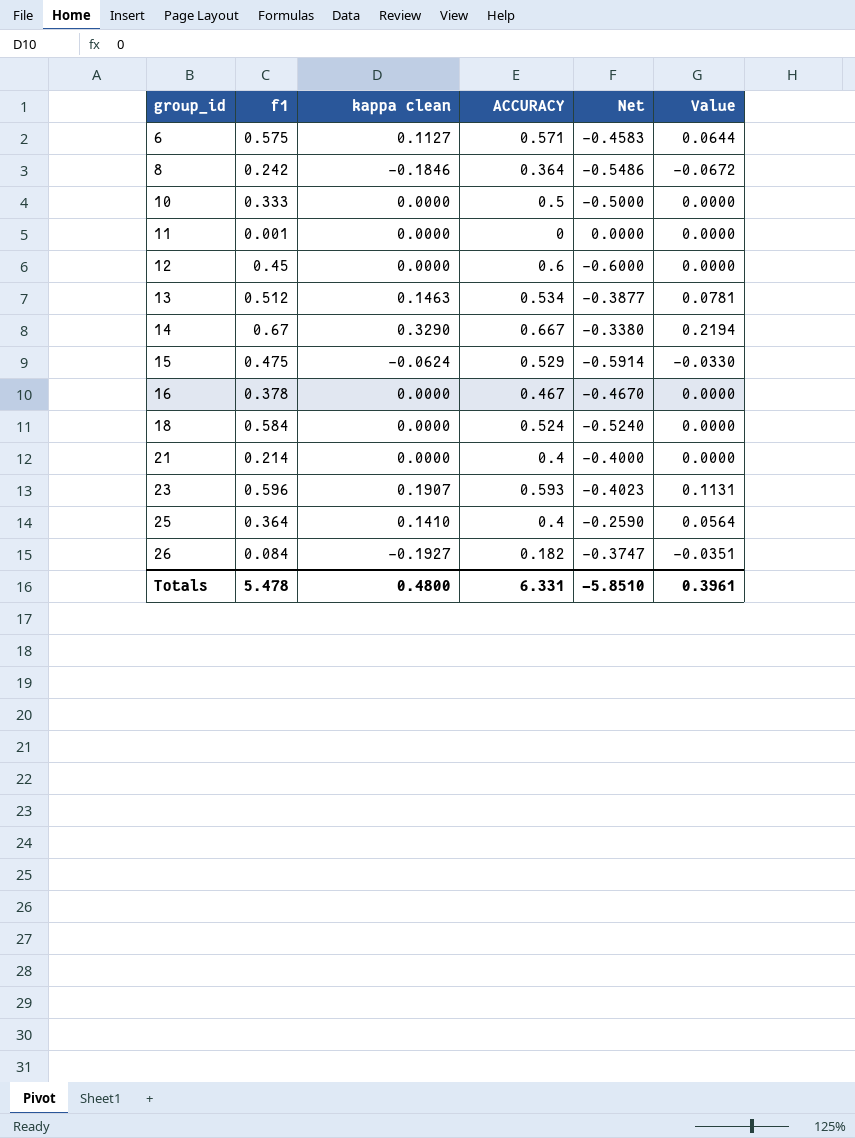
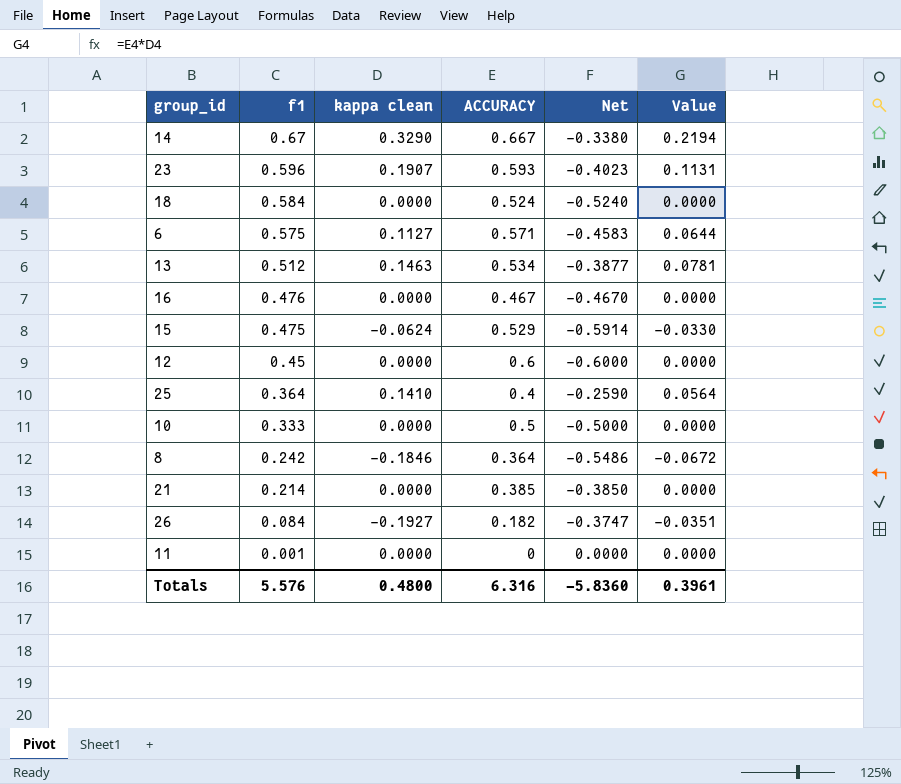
row order: group_id ascending -> f1 descending
16 | f1: 0.378 -> 0.476
21 | ACCURACY: 0.4 -> 0.385
21 | Net: -0.4000 -> -0.3850
Totals | f1: 5.478 -> 5.576
Totals | ACCURACY: 6.331 -> 6.316
Totals | Net: -5.8510 -> -5.8360

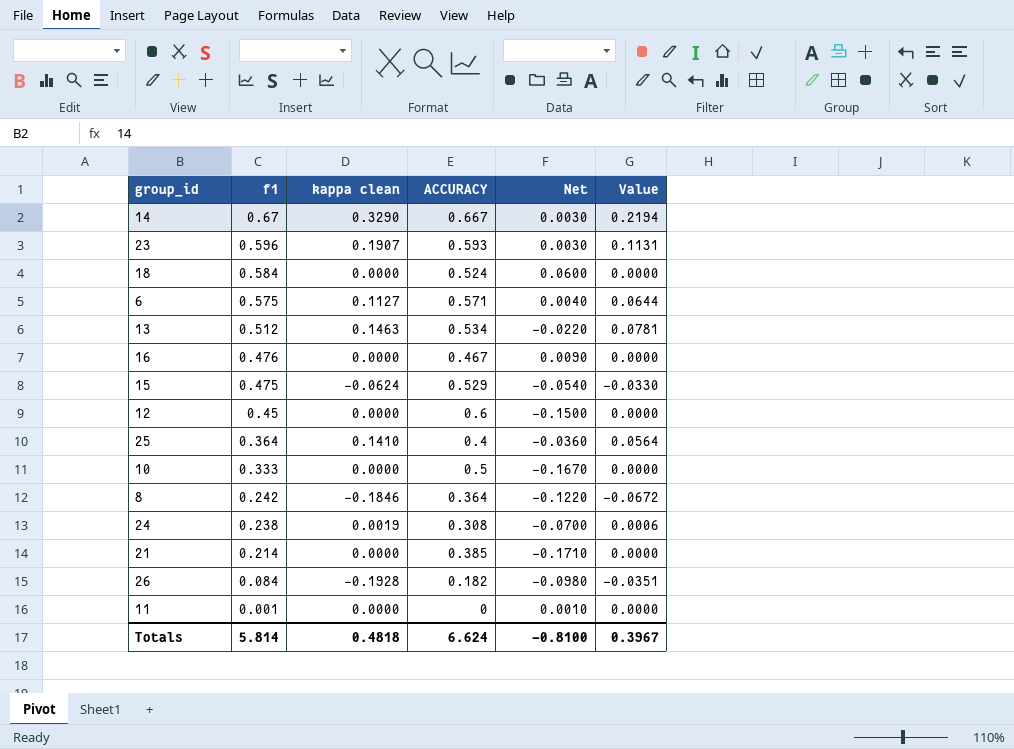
column Net | formula: [kappa clean] - [ACCURACY] -> [f1] - [ACCURACY]
row 24: none -> 0.238 | 0.0019 | 0.308 | -0.0700 | 0.0006
26 | kappa clean: -0.1927 -> -0.1928
Totals | f1: 5.576 -> 5.814
Totals | kappa clean: 0.4800 -> 0.4818
Totals | ACCURACY: 6.316 -> 6.624
Totals | Net: -5.8360 -> -0.8100
Totals | Value: 0.3961 -> 0.3967

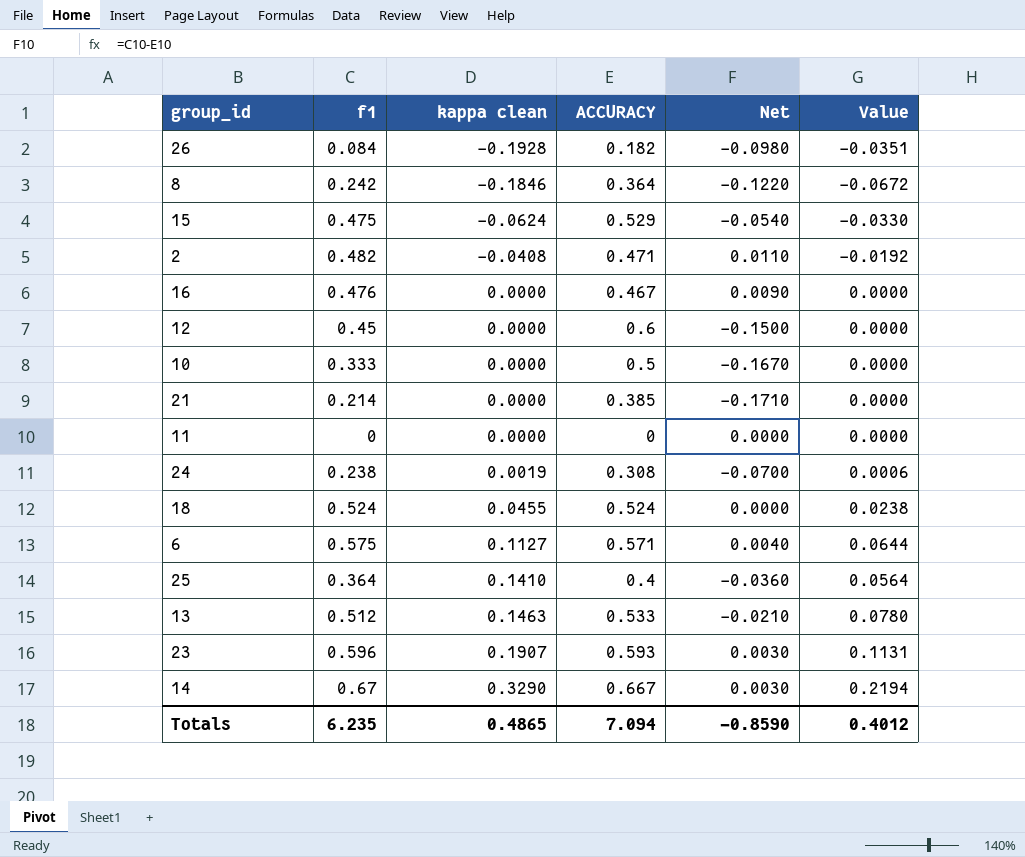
row order: f1 descending -> kappa clean ascending
row 2: none -> 0.482 | -0.0408 | 0.471 | 0.0110 | -0.0192
11 | f1: 0.001 -> 0
11 | Net: 0.0010 -> 0.0000
18 | f1: 0.584 -> 0.524
18 | kappa clean: 0.0000 -> 0.0455
18 | Net: 0.0600 -> 0.0000
18 | Value: 0.0000 -> 0.0238
13 | ACCURACY: 0.534 -> 0.533
13 | Net: -0.0220 -> -0.0210
13 | Value: 0.0781 -> 0.0780
Totals | f1: 5.814 -> 6.235
Totals | kappa clean: 0.4818 -> 0.4865
Totals | ACCURACY: 6.624 -> 7.094
Totals | Net: -0.8100 -> -0.8590
Totals | Value: 0.3967 -> 0.4012

